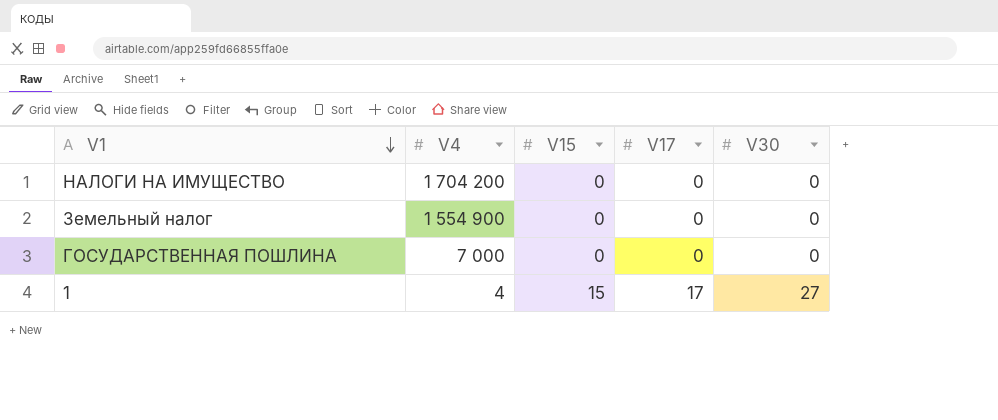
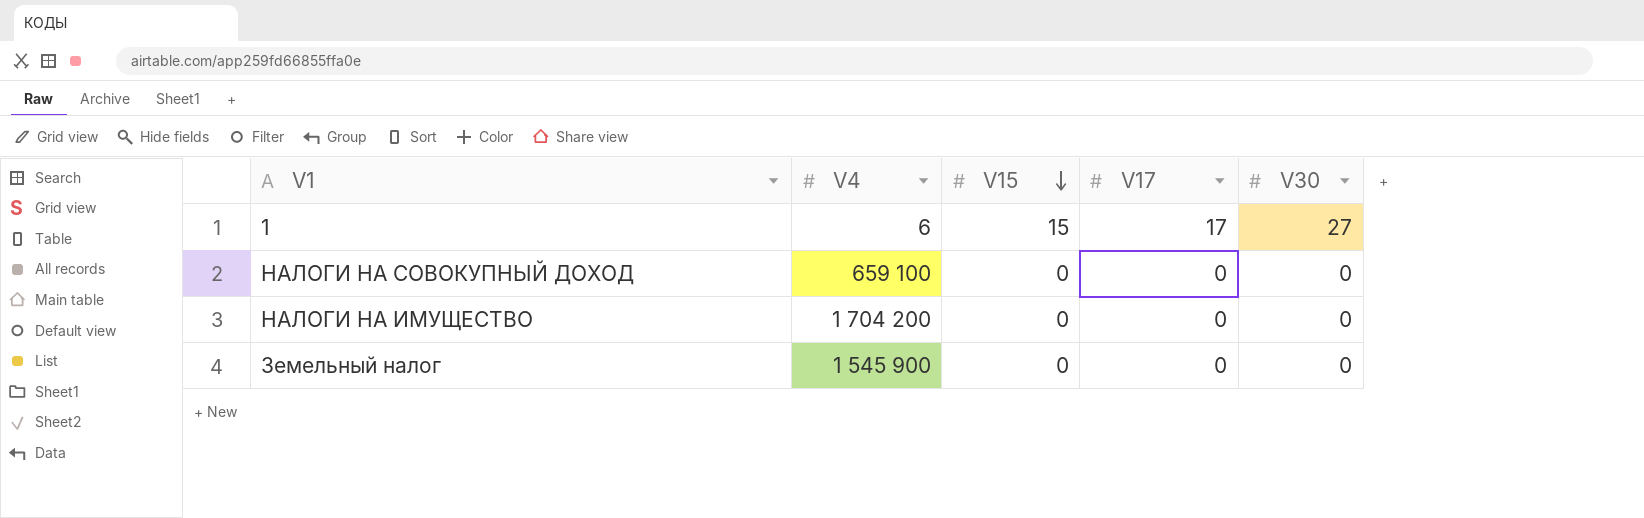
row order: V1 descending -> V15 descending
row ГОСУДАРСТВЕННАЯ ПОШЛИНА: 7 000 | 0 | 0 | 0 -> none
1 | V4: 4 -> 6
row НАЛОГИ НА СОВОКУПНЫЙ ДОХОД: none -> 659 100 | 0 | 0 | 0
Земельный налог | V4: 1 554 900 -> 1 545 900

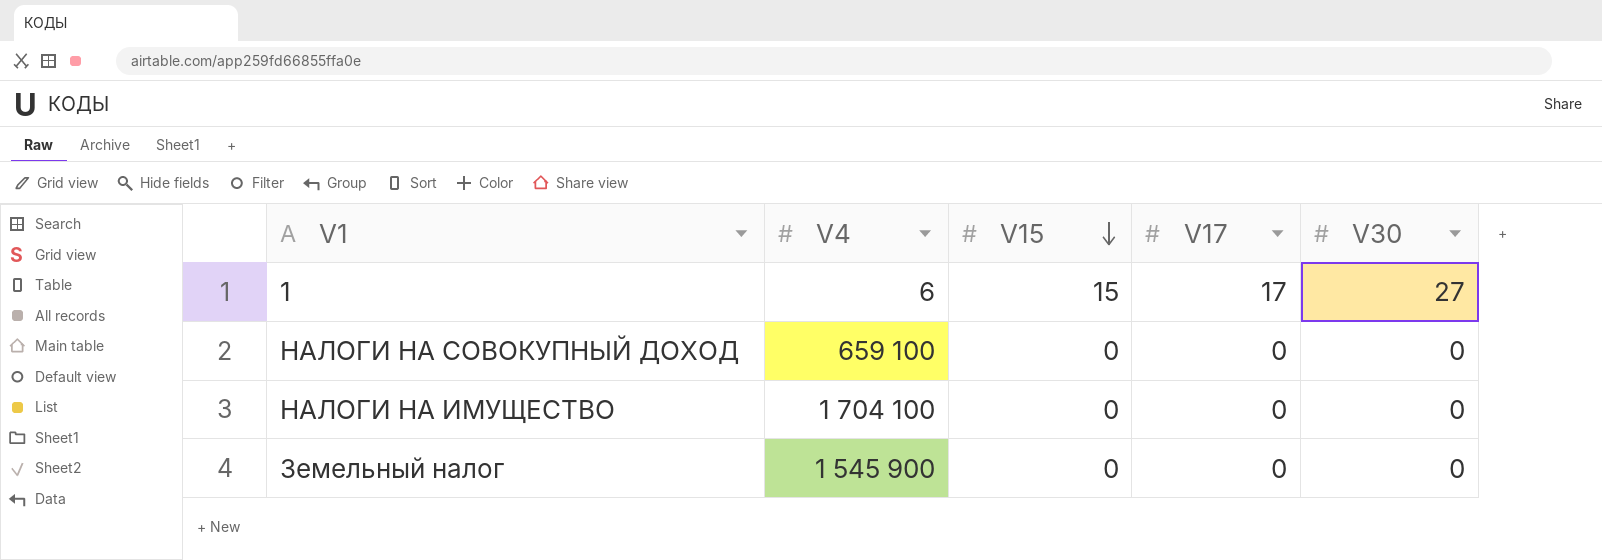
НАЛОГИ НА ИМУЩЕСТВО | V4: 1 704 200 -> 1 704 100

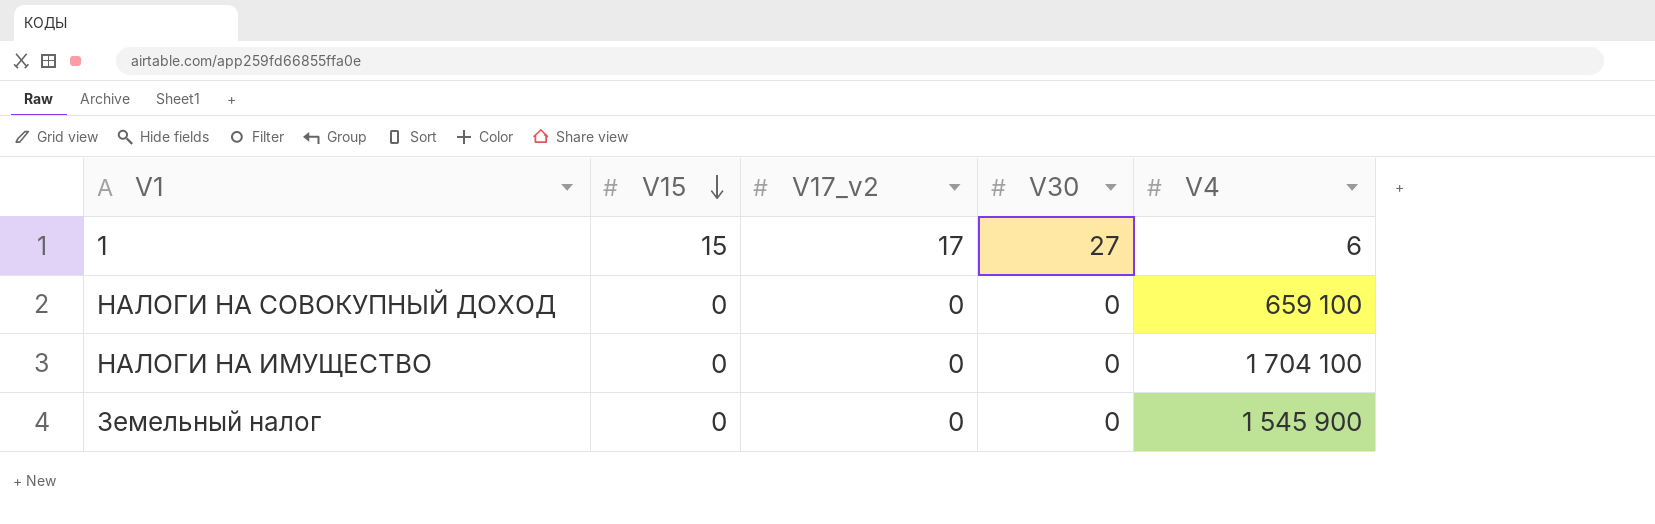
column name: V17 -> V17_v2
column V4 | position: 2 -> 5

